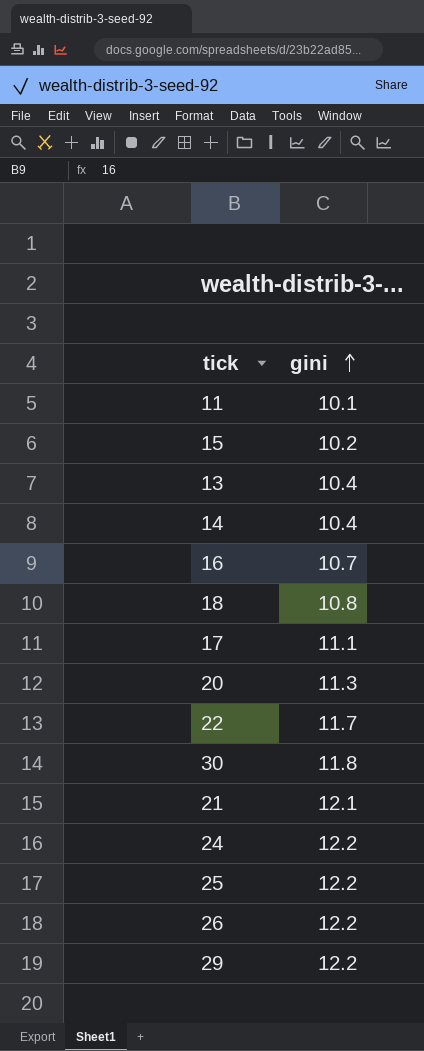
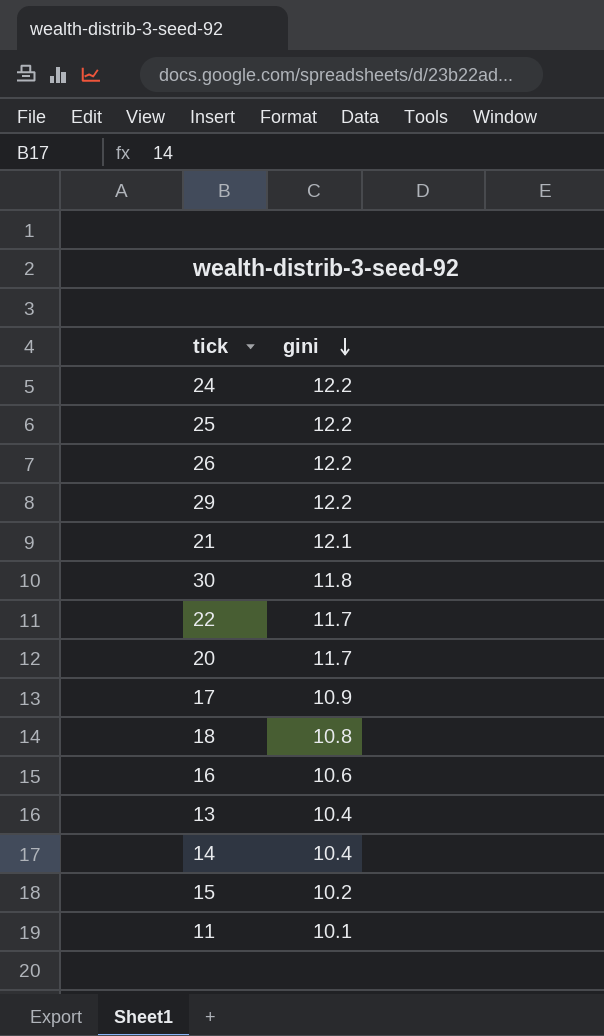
row order: gini ascending -> gini descending
20 | gini: 11.3 -> 11.7
17 | gini: 11.1 -> 10.9
16 | gini: 10.7 -> 10.6

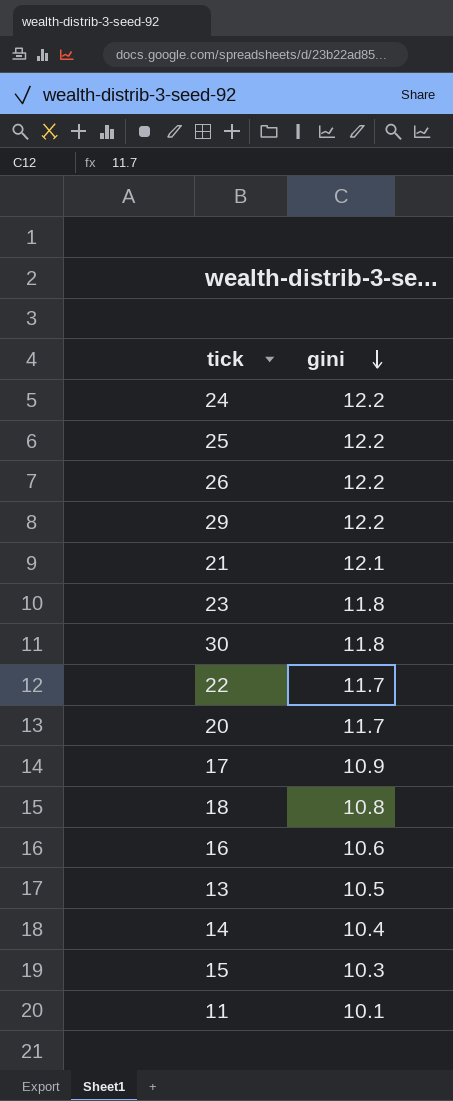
row 23: none -> 11.8
13 | gini: 10.4 -> 10.5
15 | gini: 10.2 -> 10.3

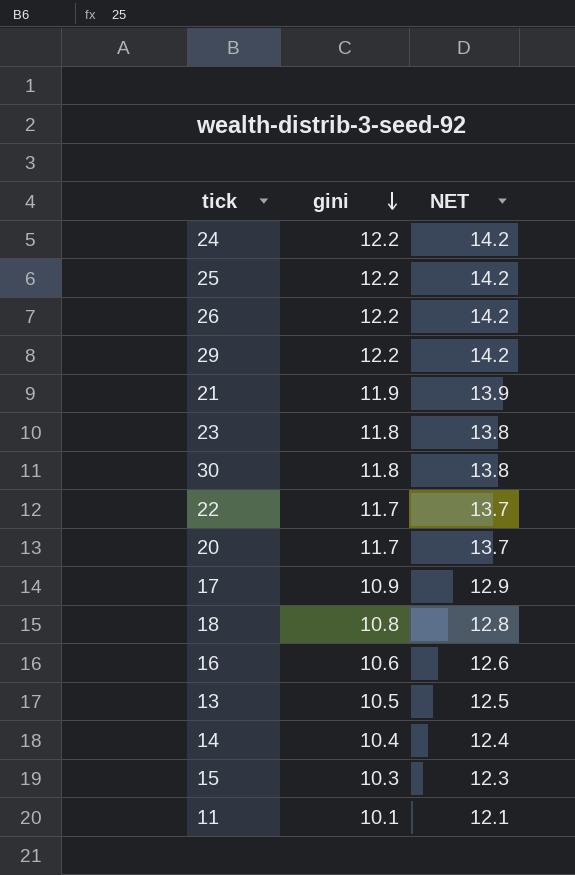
column NET | formula: none -> [gini] + 2
21 | gini: 12.1 -> 11.9

